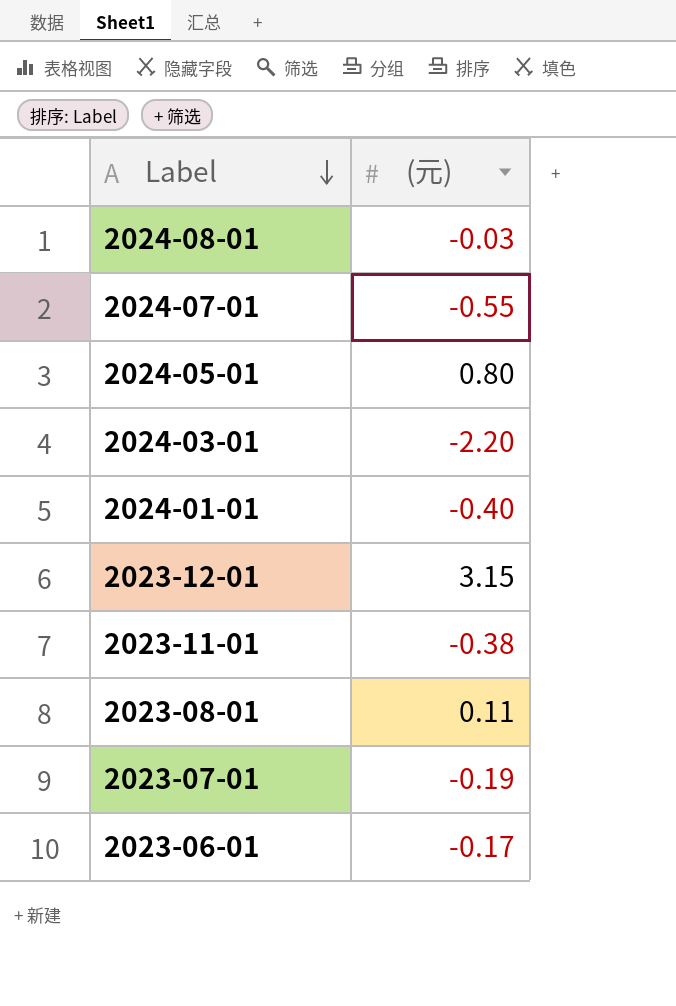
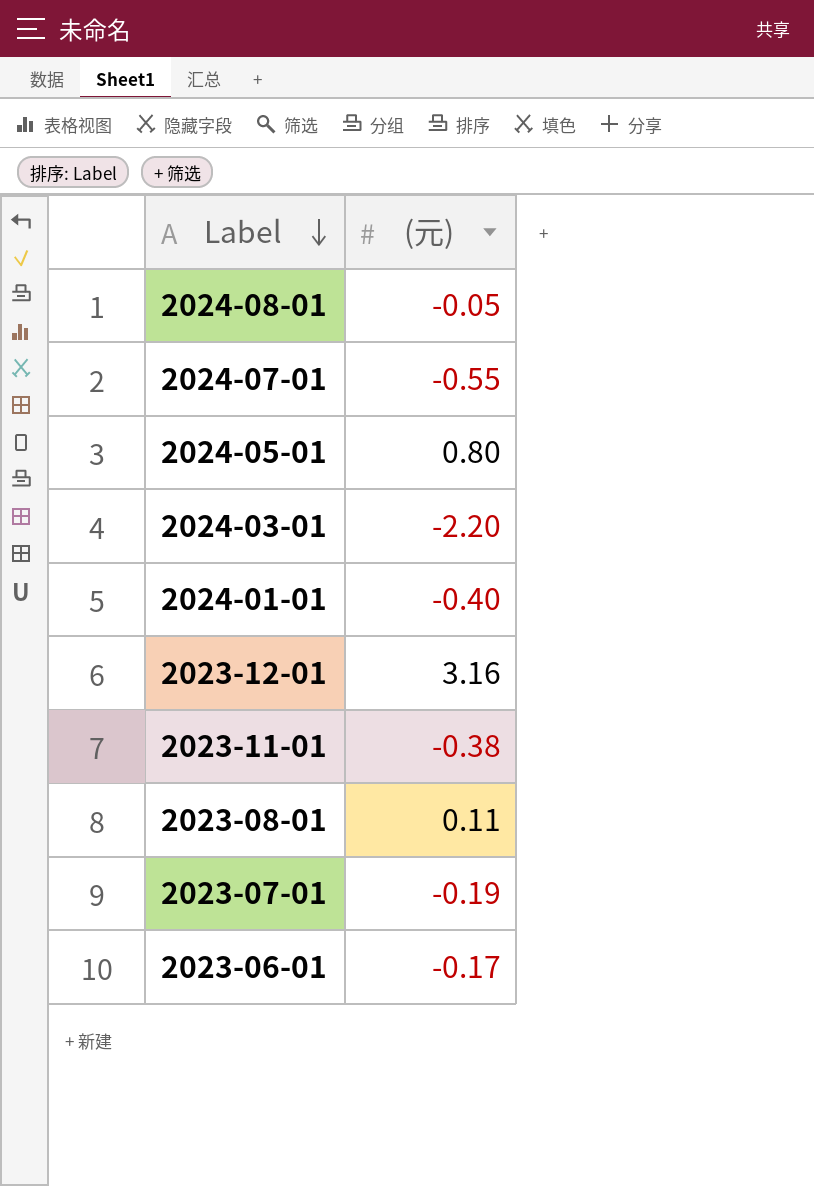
2024-08-01 | (元): -0.03 -> -0.05
2023-12-01 | (元): 3.15 -> 3.16

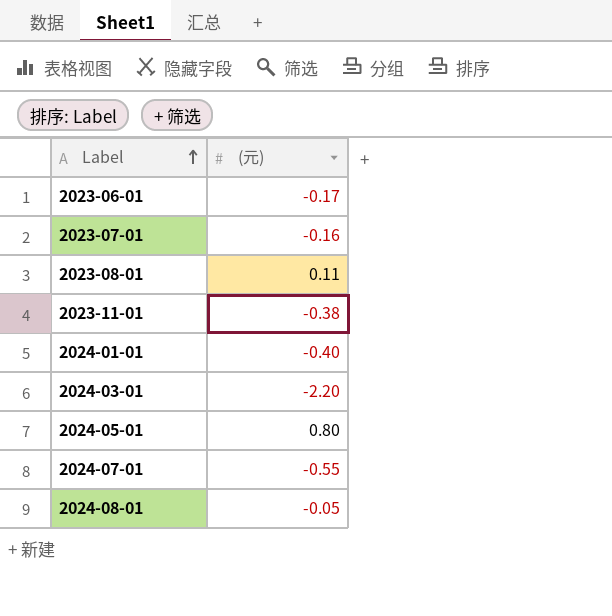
row order: Label descending -> Label ascending
row 2023-12-01: 3.16 -> none
2023-07-01 | (元): -0.19 -> -0.16

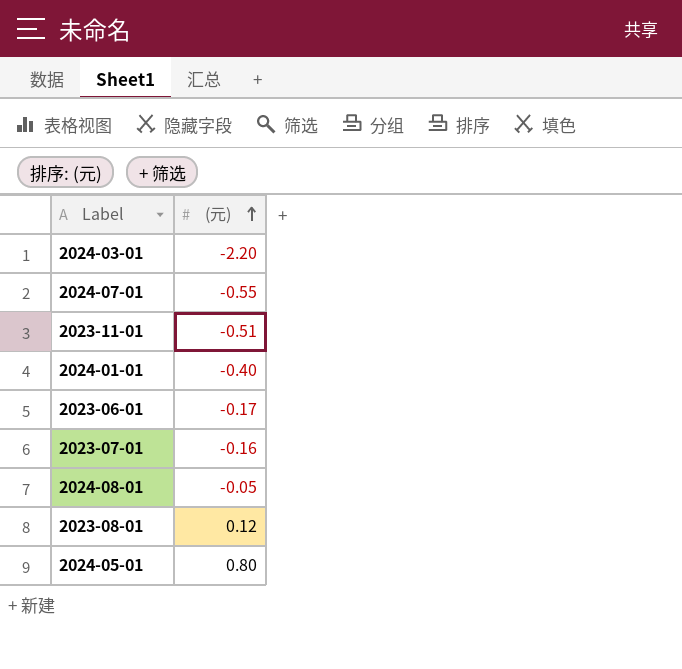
row order: Label ascending -> (元) ascending
2023-11-01 | (元): -0.38 -> -0.51
2023-08-01 | (元): 0.11 -> 0.12

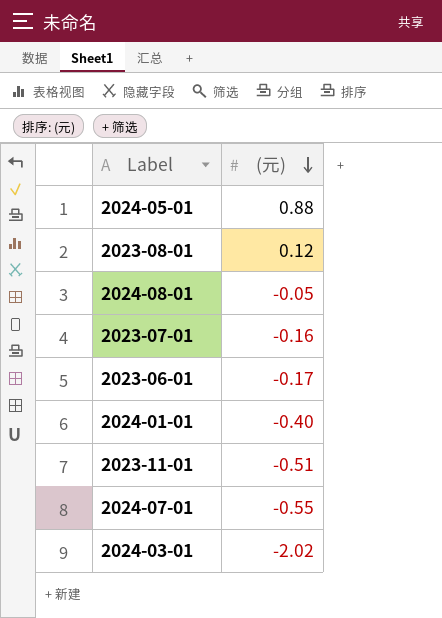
row order: (元) ascending -> (元) descending
2024-05-01 | (元): 0.80 -> 0.88
2024-03-01 | (元): -2.20 -> -2.02

